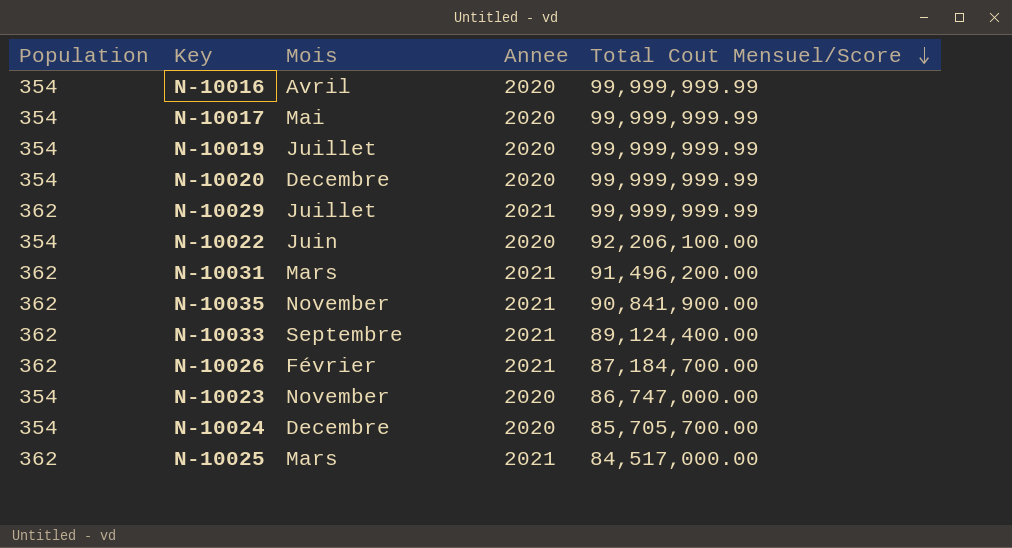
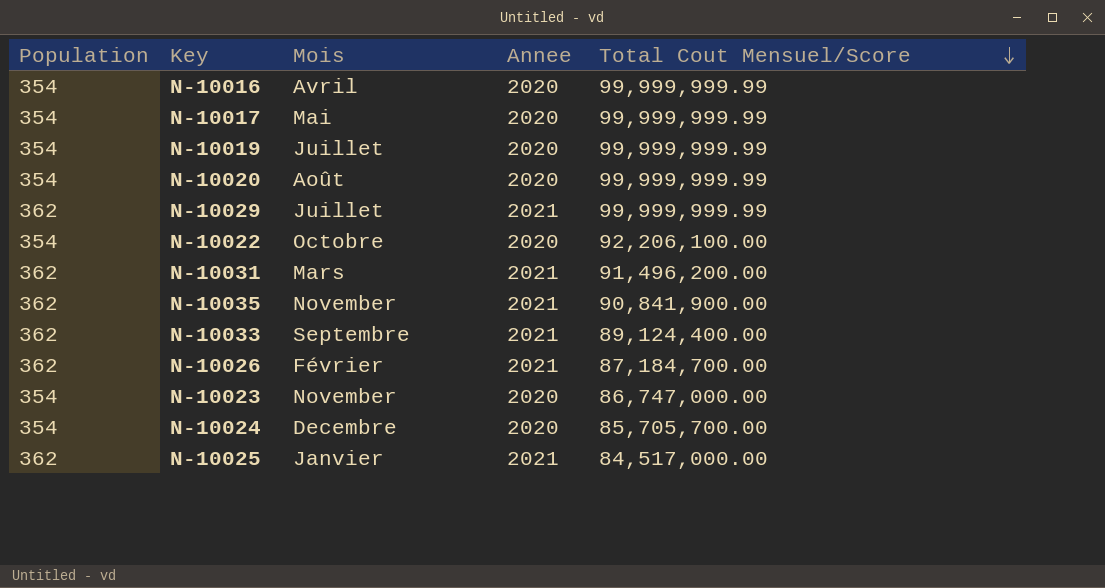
N-10020 | Mois: Decembre -> Août
N-10022 | Mois: Juin -> Octobre
N-10025 | Mois: Mars -> Janvier

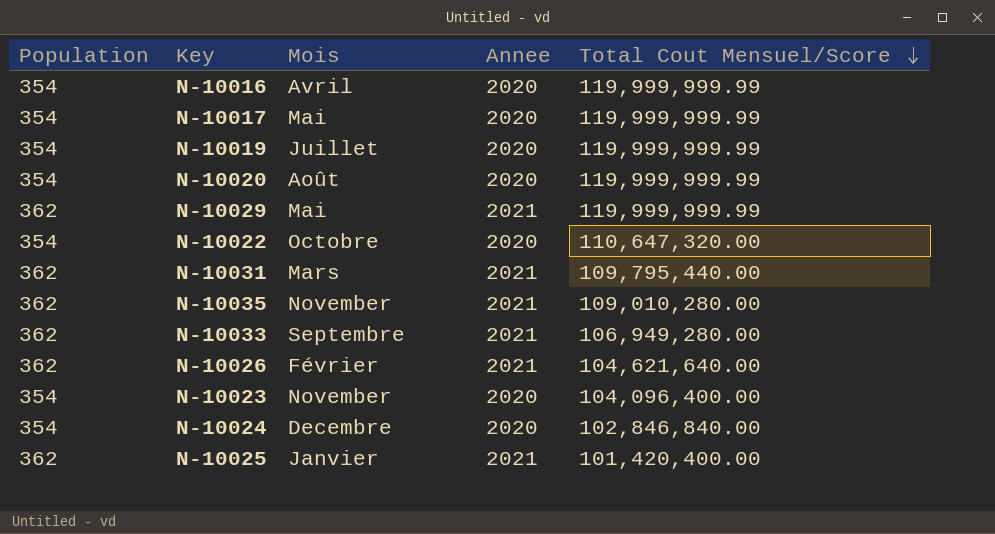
N-10016 | Total Cout Mensuel/Score: 99,999,999.99 -> 119,999,999.99
N-10017 | Total Cout Mensuel/Score: 99,999,999.99 -> 119,999,999.99
N-10019 | Total Cout Mensuel/Score: 99,999,999.99 -> 119,999,999.99
N-10020 | Total Cout Mensuel/Score: 99,999,999.99 -> 119,999,999.99
N-10029 | Mois: Juillet -> Mai
N-10029 | Total Cout Mensuel/Score: 99,999,999.99 -> 119,999,999.99
N-10022 | Total Cout Mensuel/Score: 92,206,100.00 -> 110,647,320.00
N-10031 | Total Cout Mensuel/Score: 91,496,200.00 -> 109,795,440.00
N-10035 | Total Cout Mensuel/Score: 90,841,900.00 -> 109,010,280.00
N-10033 | Total Cout Mensuel/Score: 89,124,400.00 -> 106,949,280.00
N-10026 | Total Cout Mensuel/Score: 87,184,700.00 -> 104,621,640.00
N-10023 | Total Cout Mensuel/Score: 86,747,000.00 -> 104,096,400.00
N-10024 | Total Cout Mensuel/Score: 85,705,700.00 -> 102,846,840.00
N-10025 | Total Cout Mensuel/Score: 84,517,000.00 -> 101,420,400.00

